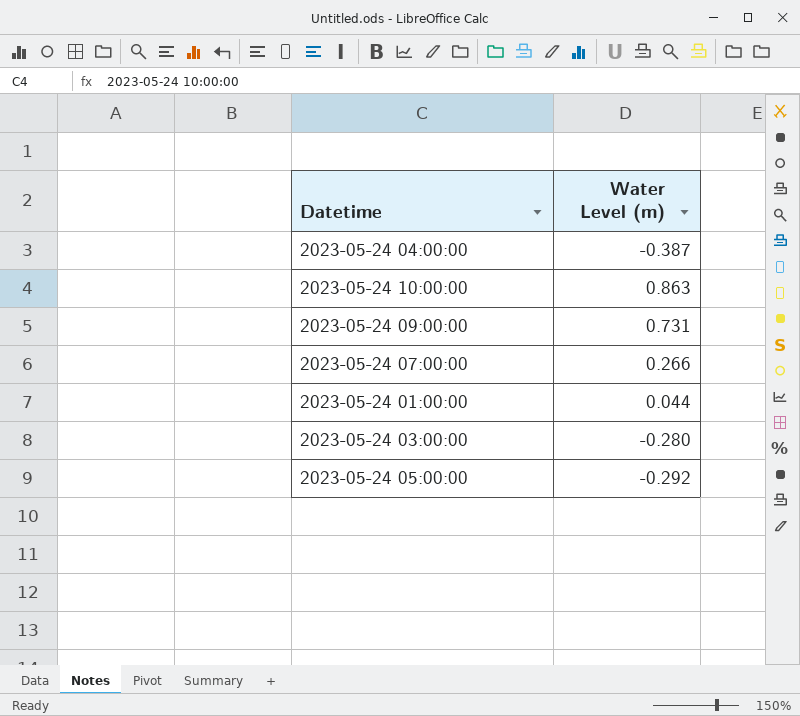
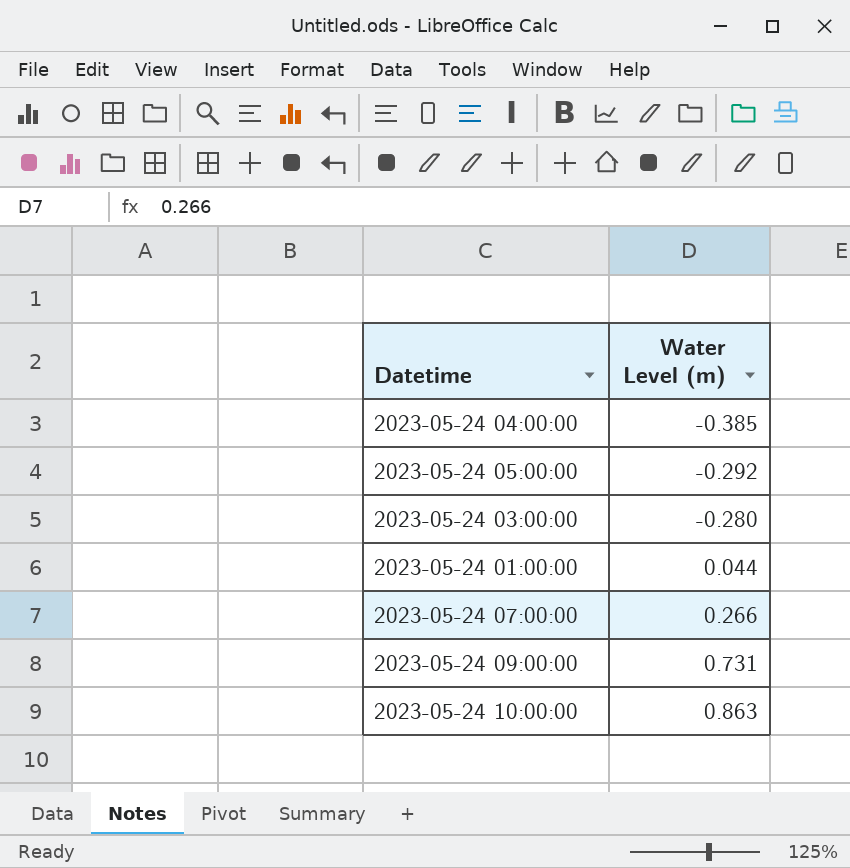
row order: none -> Water Level (m) ascending
2023-05-24 04:00:00 | Water Level (m): -0.387 -> -0.385

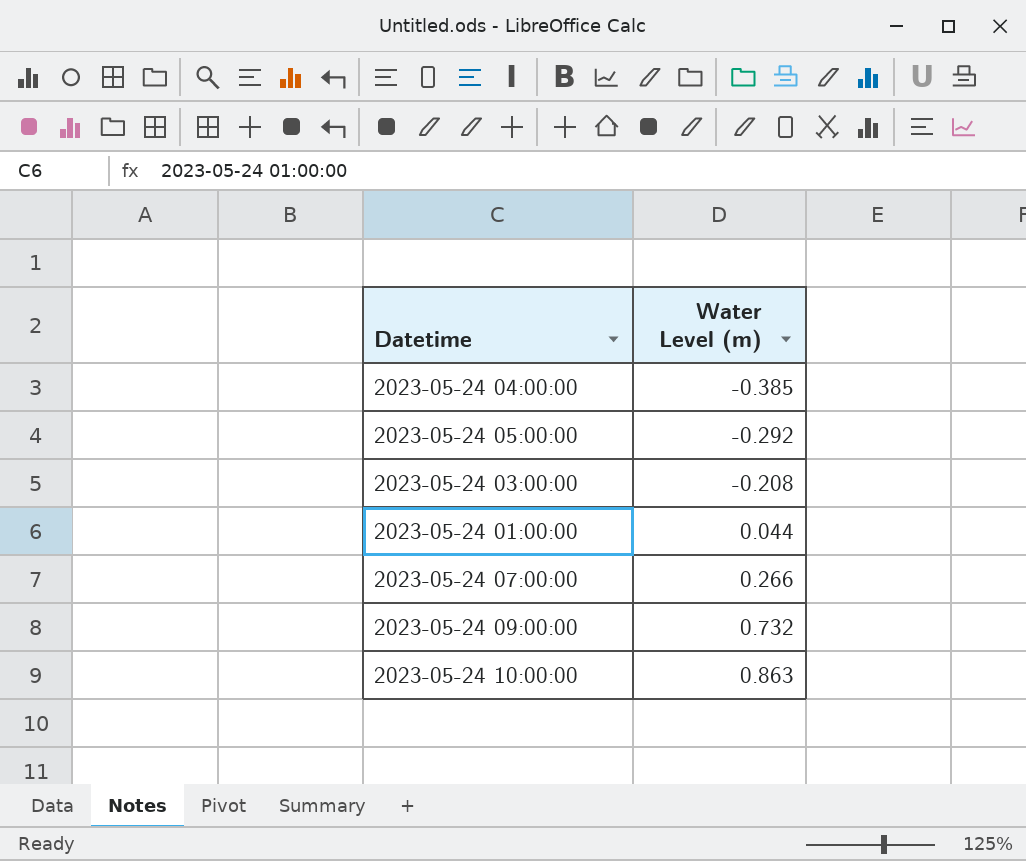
2023-05-24 03:00:00 | Water Level (m): -0.280 -> -0.208
2023-05-24 09:00:00 | Water Level (m): 0.731 -> 0.732

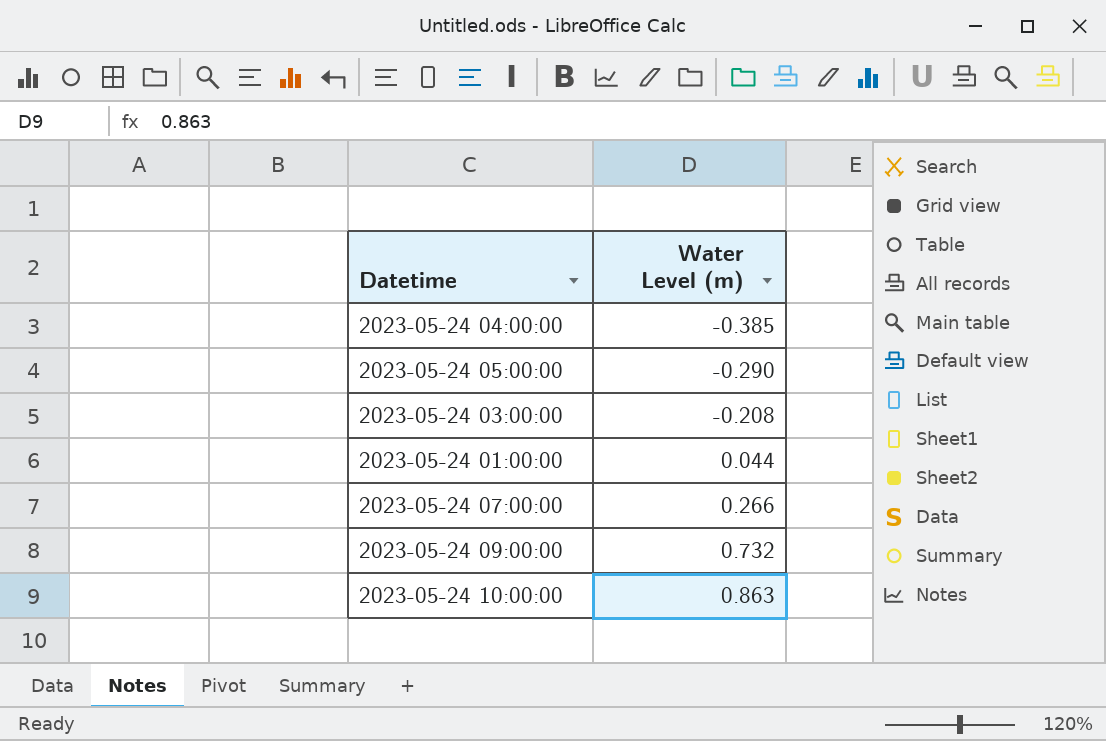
2023-05-24 05:00:00 | Water Level (m): -0.292 -> -0.290

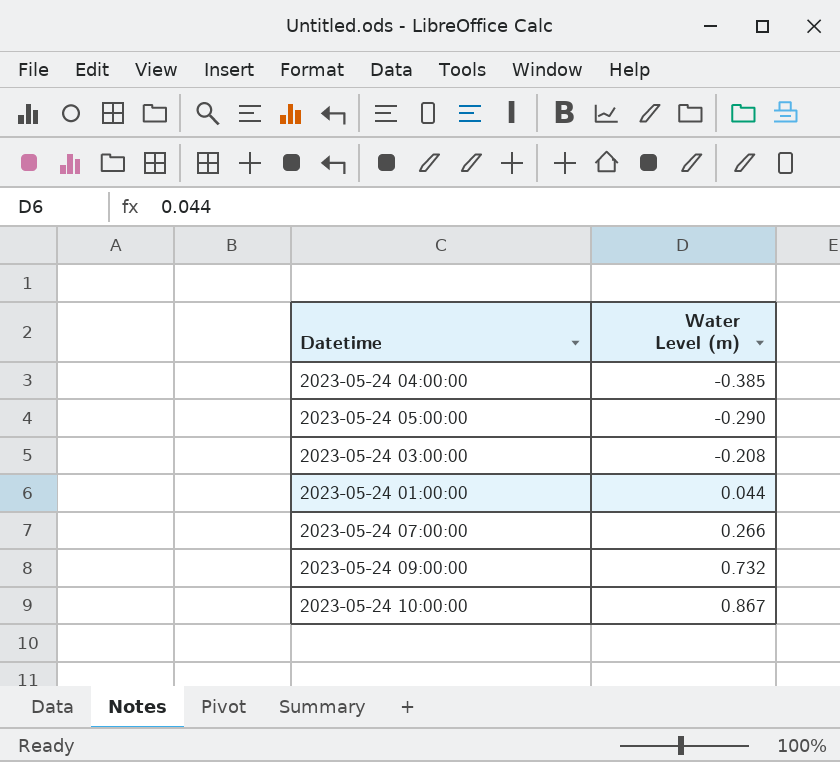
2023-05-24 10:00:00 | Water Level (m): 0.863 -> 0.867

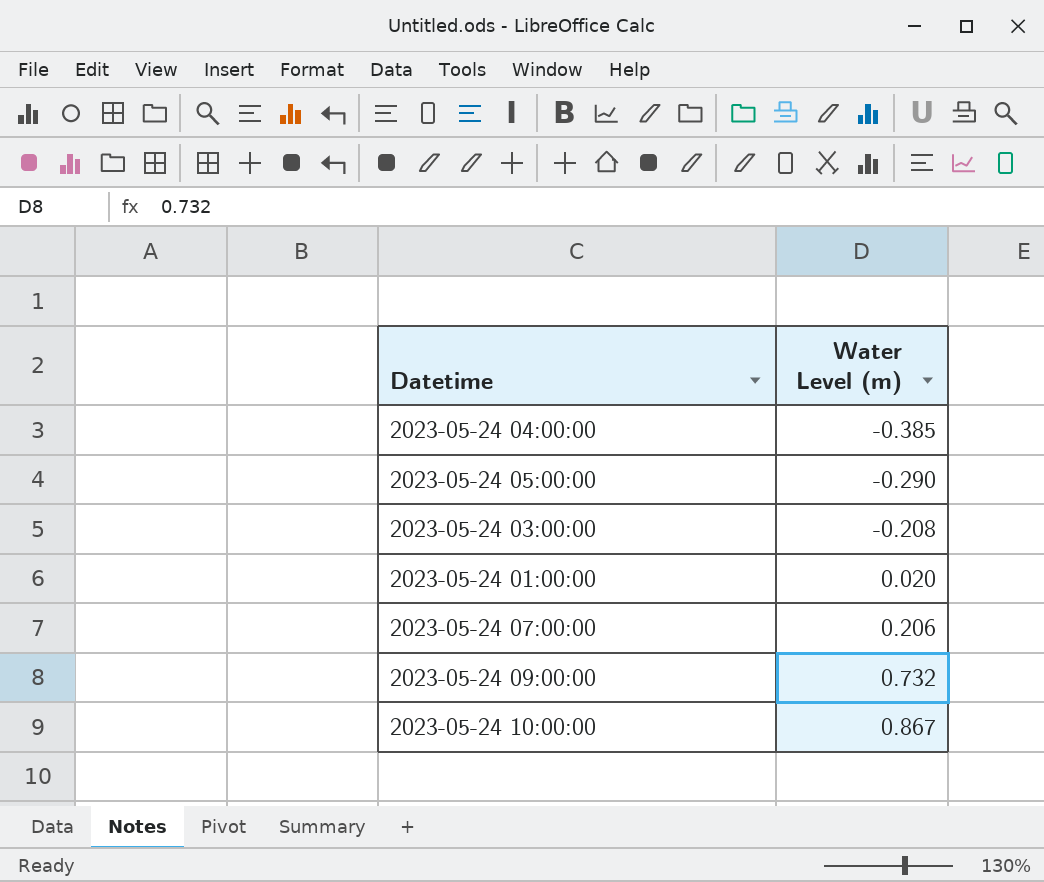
2023-05-24 01:00:00 | Water Level (m): 0.044 -> 0.020
2023-05-24 07:00:00 | Water Level (m): 0.266 -> 0.206

